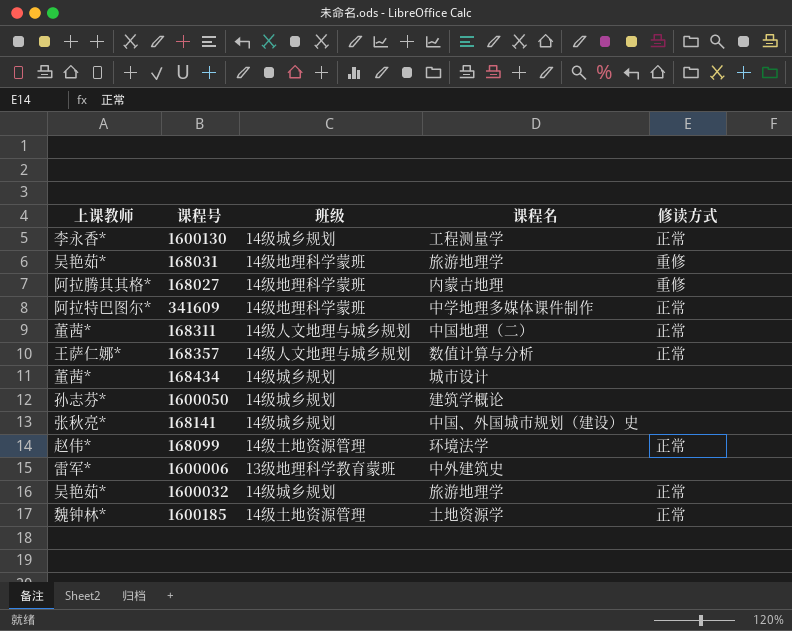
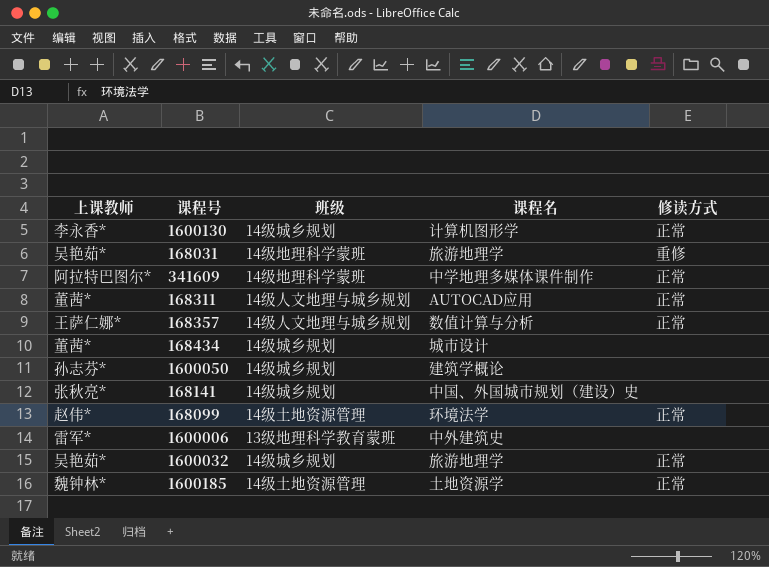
row 168027: 阿拉腾其其格* | 14级地理科学蒙班 | 内蒙古地理 | 重修 -> none
1600130 | 课程名: 工程测量学 -> 计算机图形学
168311 | 课程名: 中国地理（二） -> AUTOCAD应用

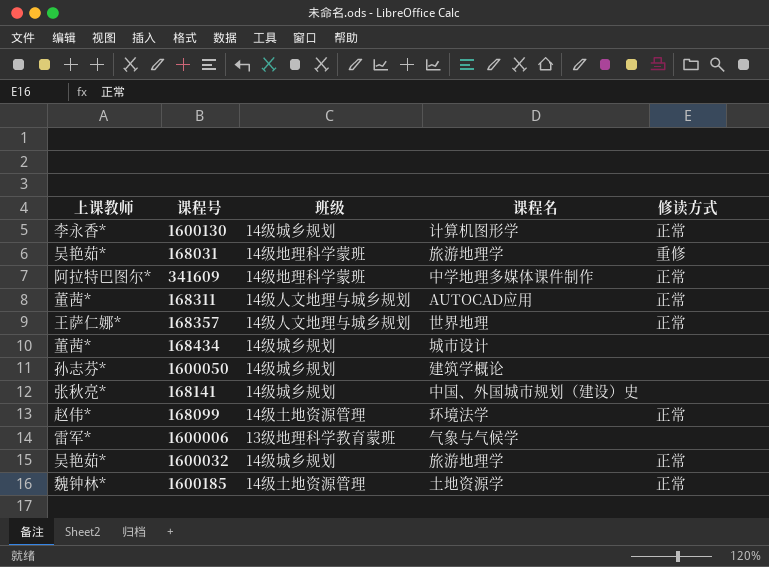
168357 | 课程名: 数值计算与分析 -> 世界地理
1600006 | 课程名: 中外建筑史 -> 气象与气候学

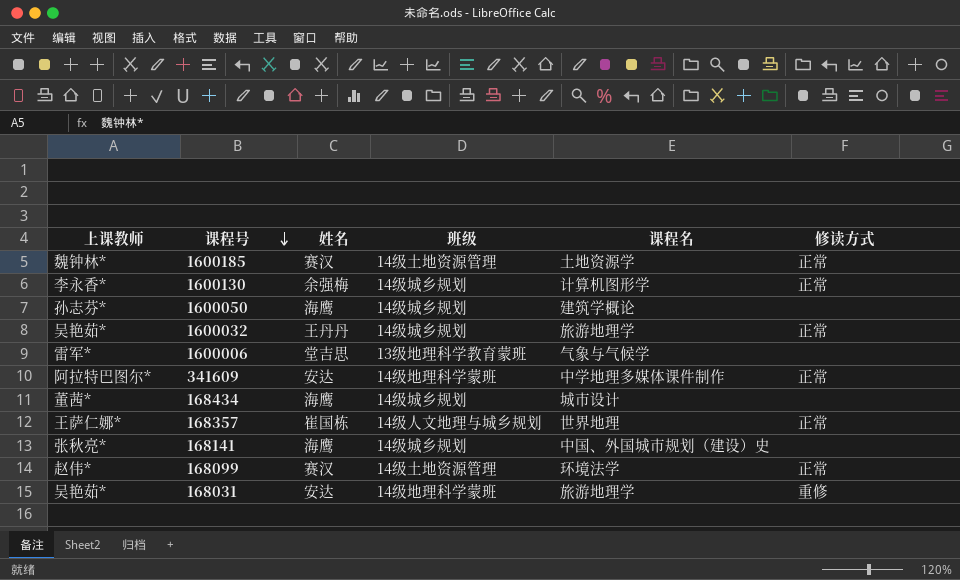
row order: none -> 课程号 descending
column 姓名 | position: none -> 3
row 168311: 董茜* | 14级人文地理与城乡规划 | AUTOCAD应用 | 正常 -> none

